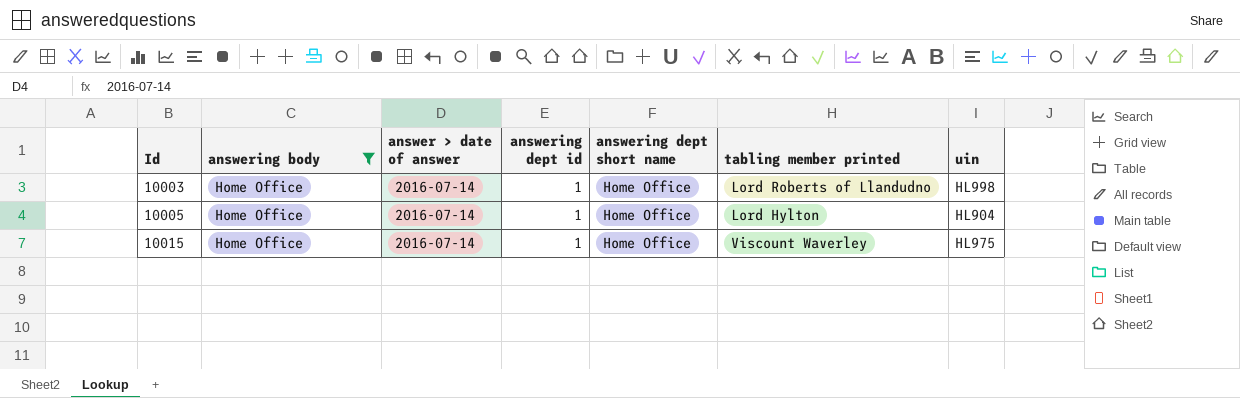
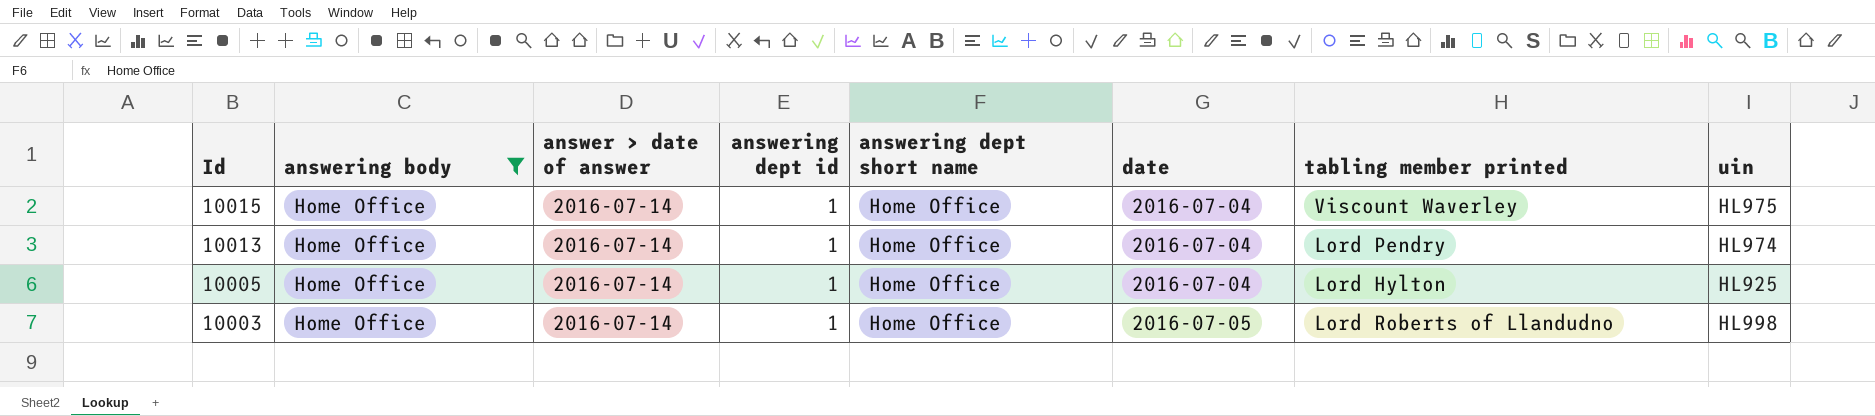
row order: Id ascending -> Id descending
column date | position: none -> 6
row 10013: none -> Home Office | 2016-07-14 | 1 | Home Office | 2016-07-04 | Lord Pendry | HL974
10005 | uin: HL904 -> HL925

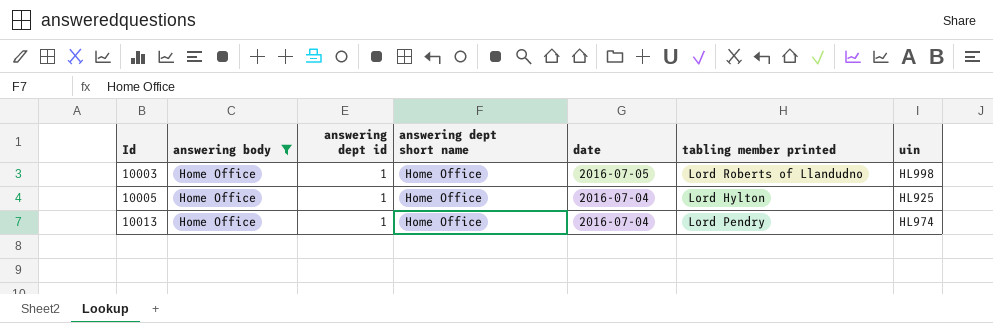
row order: Id descending -> Id ascending
column answer > date of answer | position: 3 -> none
row 10015: Home Office | 2016-07-14 | 1 | Home Office | 2016-07-04 | Viscount Waverley | HL975 -> none

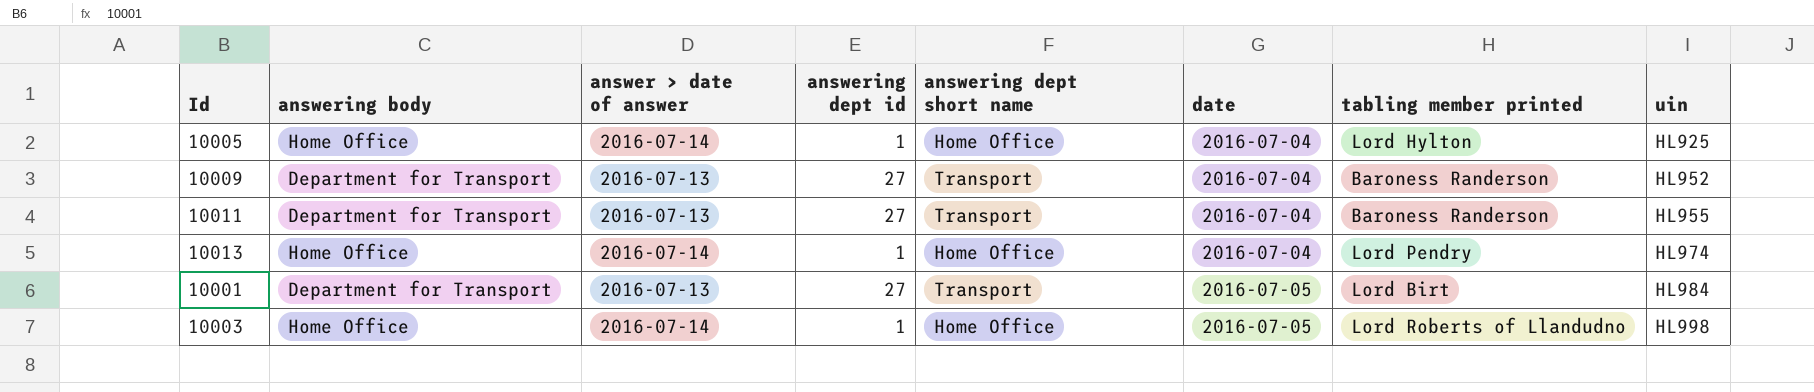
filter: answering body = Home Office -> none
row order: Id ascending -> date ascending
column answer > date of answer | position: none -> 3

